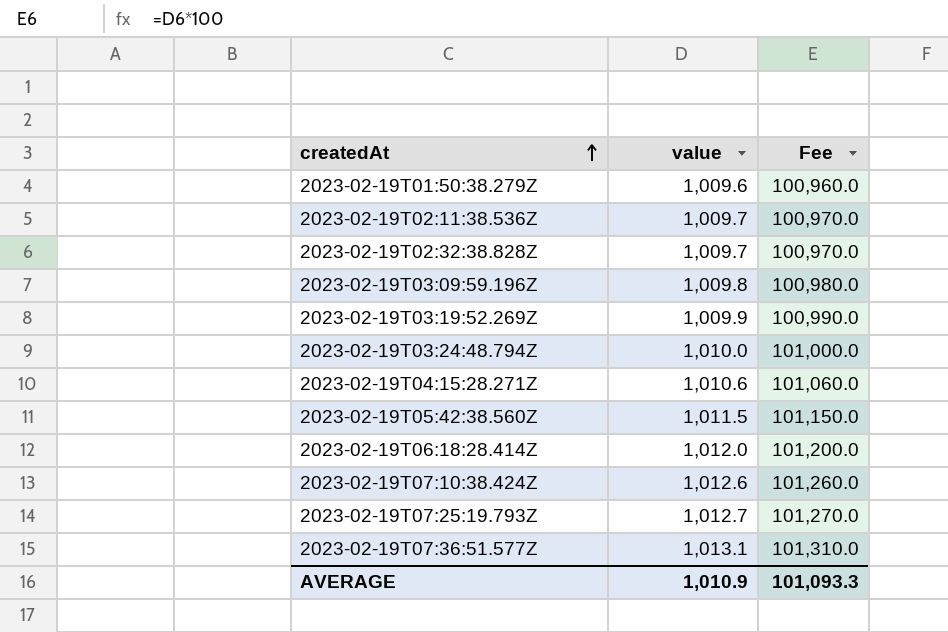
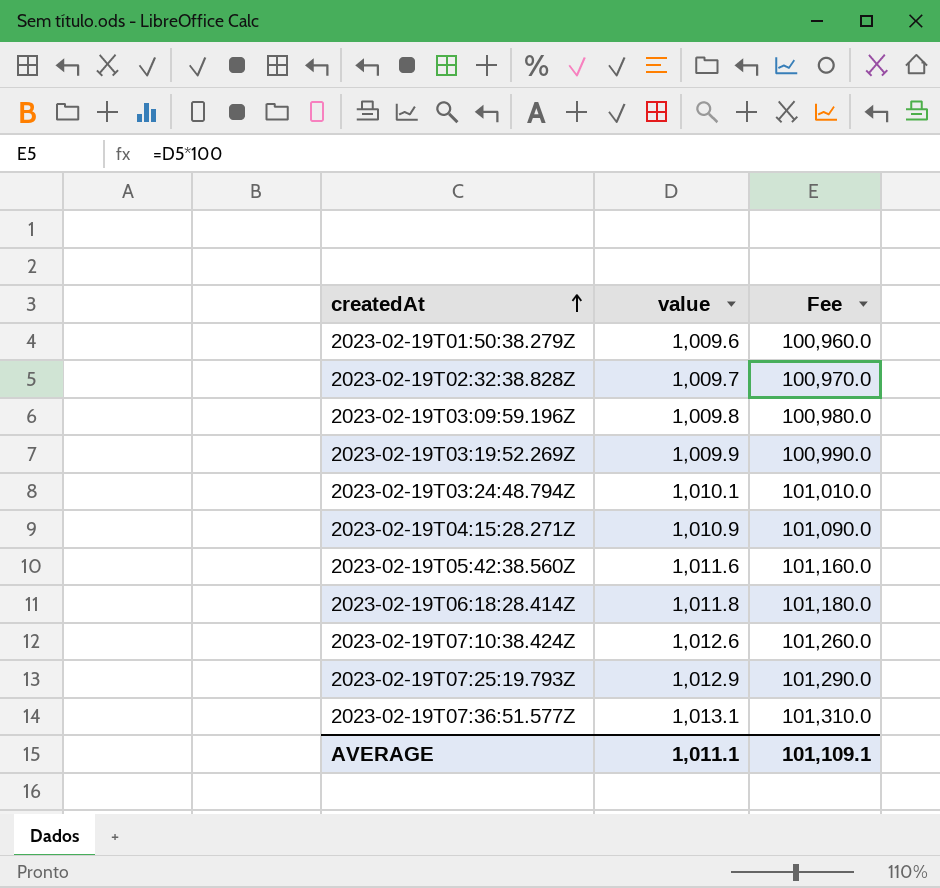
row 2023-02-19T02:11:38.536Z: 1,009.7 | 100,970.0 -> none
2023-02-19T03:24:48.794Z | value: 1,010.0 -> 1,010.1
2023-02-19T03:24:48.794Z | Fee: 101,000.0 -> 101,010.0
2023-02-19T04:15:28.271Z | value: 1,010.6 -> 1,010.9
2023-02-19T04:15:28.271Z | Fee: 101,060.0 -> 101,090.0
2023-02-19T05:42:38.560Z | value: 1,011.5 -> 1,011.6
2023-02-19T05:42:38.560Z | Fee: 101,150.0 -> 101,160.0
2023-02-19T06:18:28.414Z | value: 1,012.0 -> 1,011.8
2023-02-19T06:18:28.414Z | Fee: 101,200.0 -> 101,180.0
2023-02-19T07:25:19.793Z | value: 1,012.7 -> 1,012.9
2023-02-19T07:25:19.793Z | Fee: 101,270.0 -> 101,290.0
AVERAGE | value: 1,010.9 -> 1,011.1
AVERAGE | Fee: 101,093.3 -> 101,109.1

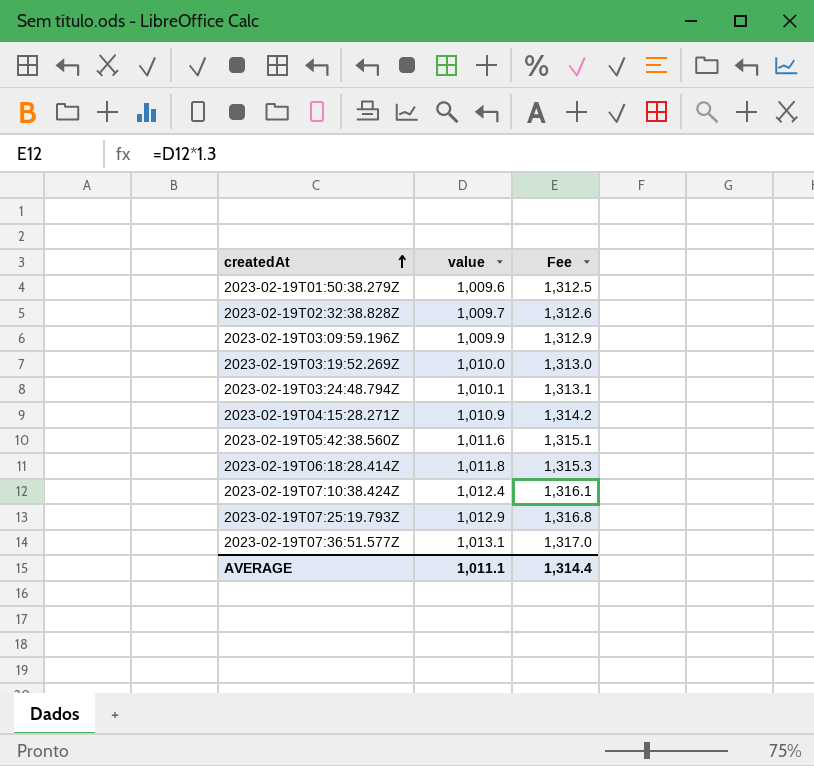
column Fee | formula: [value] * 100 -> [value] * 1.3
2023-02-19T03:09:59.196Z | value: 1,009.8 -> 1,009.9
2023-02-19T03:19:52.269Z | value: 1,009.9 -> 1,010.0
2023-02-19T07:10:38.424Z | value: 1,012.6 -> 1,012.4
AVERAGE | Fee: 101,109.1 -> 1,314.4

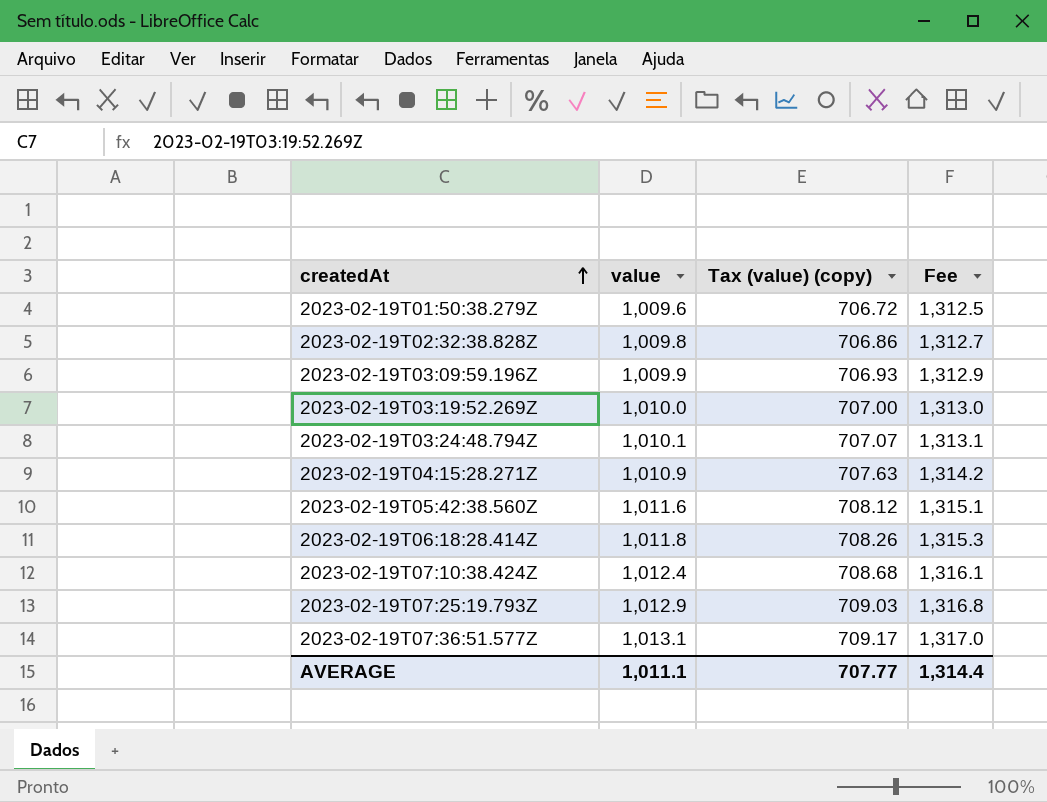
column Tax (value) (copy) | formula: none -> [value] * 0.7
2023-02-19T02:32:38.828Z | value: 1,009.7 -> 1,009.8
2023-02-19T02:32:38.828Z | Fee: 1,312.6 -> 1,312.7

